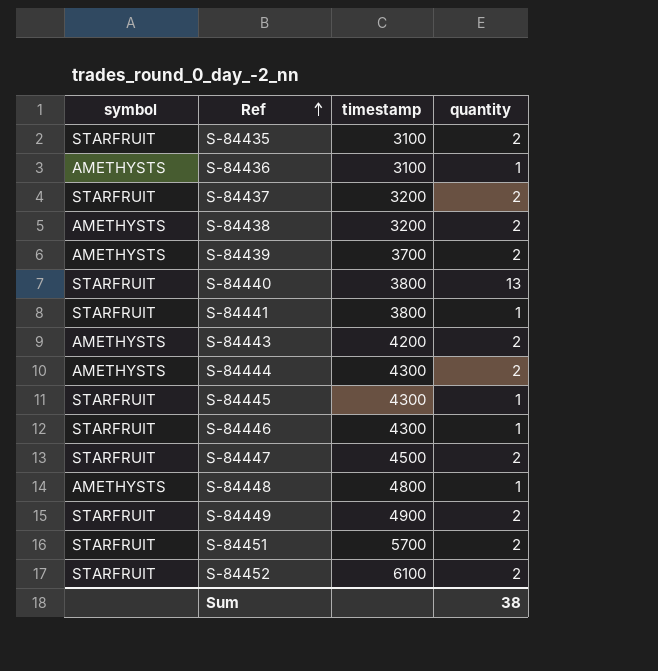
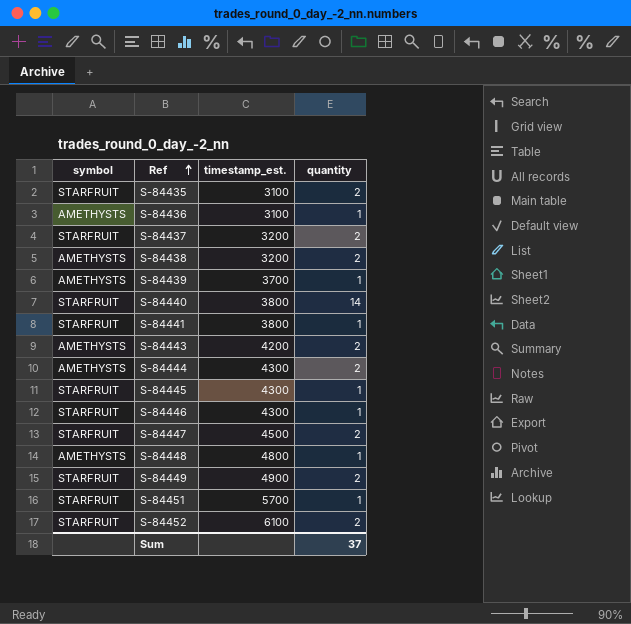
column name: timestamp -> timestamp_est.
S-84439 | quantity: 2 -> 1
S-84440 | quantity: 13 -> 14
S-84451 | quantity: 2 -> 1
Sum | quantity: 38 -> 37

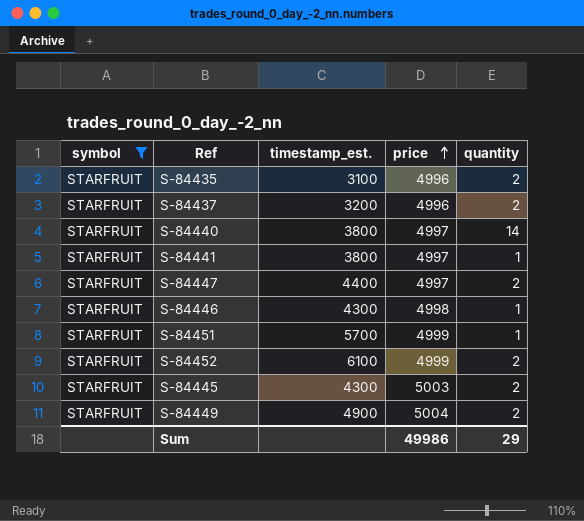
filter: none -> symbol = STARFRUIT
row order: Ref ascending -> price ascending
column price | position: none -> 4
S-84447 | timestamp_est.: 4500 -> 4400
S-84445 | quantity: 1 -> 2
Sum | quantity: 37 -> 29

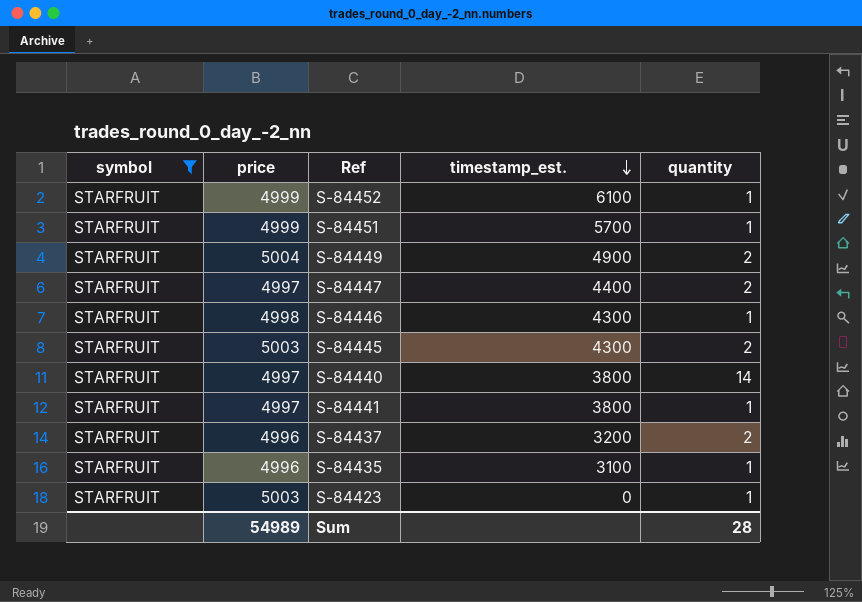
row order: price ascending -> timestamp_est. descending
column price | position: 4 -> 2
S-84452 | quantity: 2 -> 1
S-84435 | quantity: 2 -> 1
row S-84423: none -> STARFRUIT | 5003 | 0 | 1
Sum | price: 49986 -> 54989
Sum | quantity: 29 -> 28

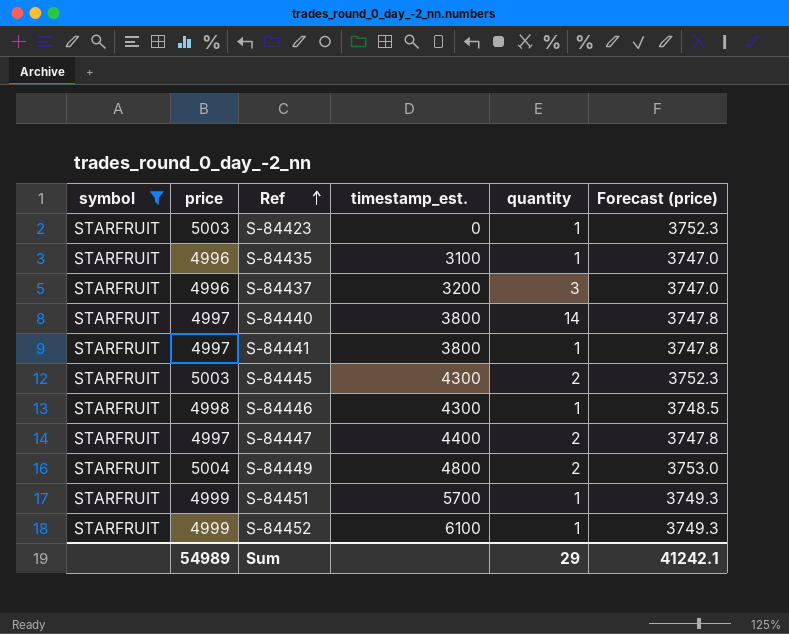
row order: timestamp_est. descending -> Ref ascending
column Forecast (price) | formula: none -> [price] * 0.75
S-84437 | quantity: 2 -> 3
S-84449 | timestamp_est.: 4900 -> 4800
Sum | quantity: 28 -> 29

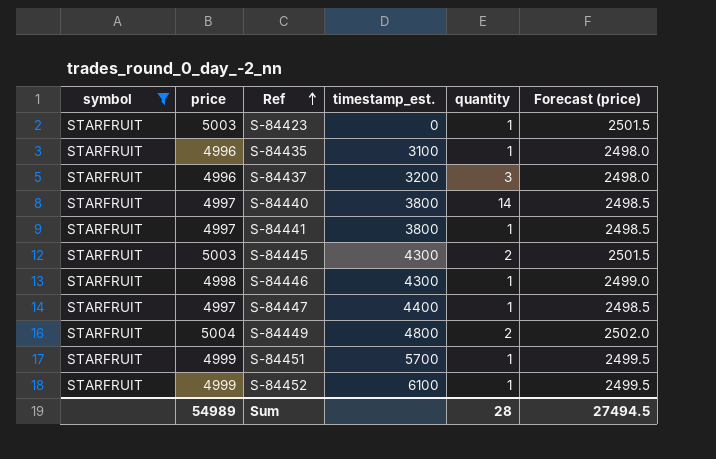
column Forecast (price) | formula: [price] * 0.75 -> [price] * 0.5
S-84447 | quantity: 2 -> 1
Sum | quantity: 29 -> 28
Sum | Forecast (price): 41242.1 -> 27494.5

